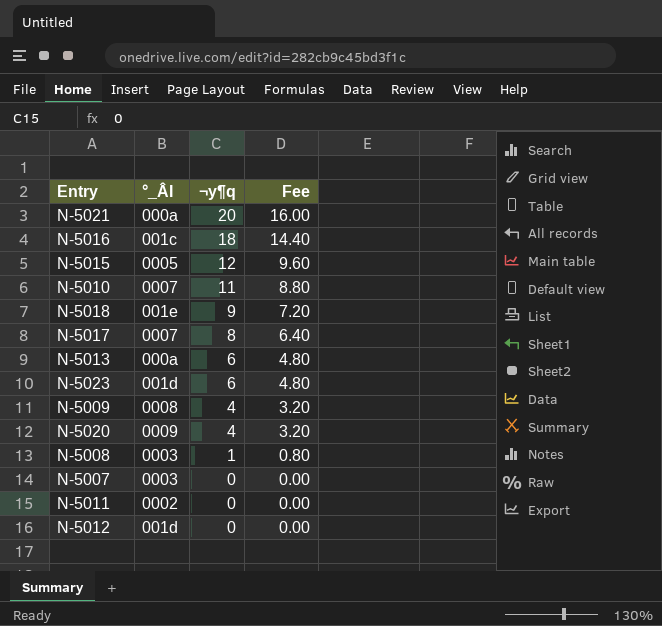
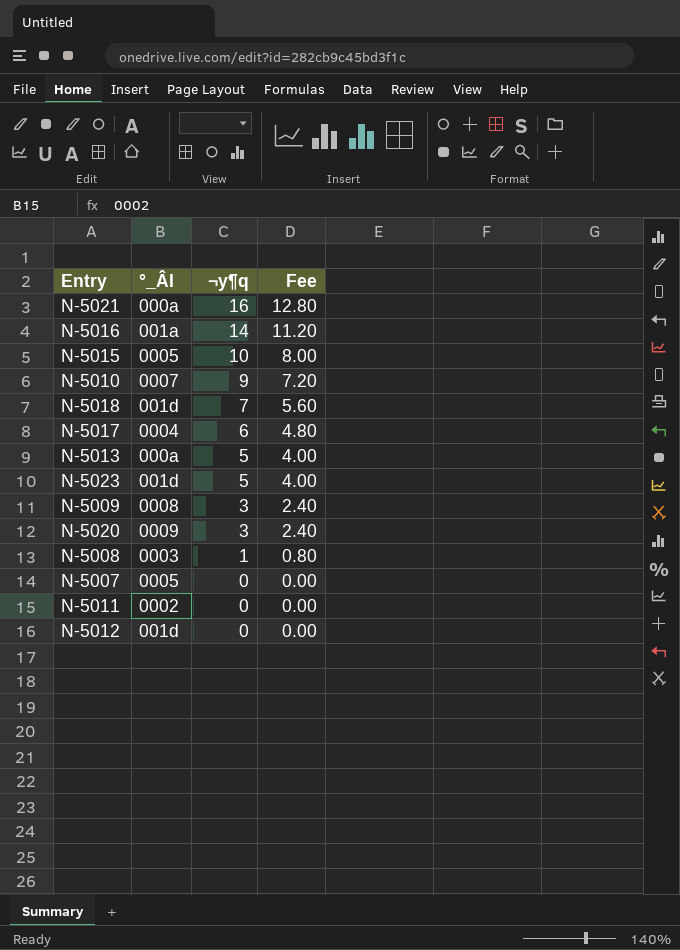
N-5021 | ¬y¶q: 20 -> 16
N-5021 | Fee: 16.00 -> 12.80
N-5016 | °_ÂI: 001c -> 001a
N-5016 | ¬y¶q: 18 -> 14
N-5016 | Fee: 14.40 -> 11.20
N-5015 | ¬y¶q: 12 -> 10
N-5015 | Fee: 9.60 -> 8.00
N-5010 | ¬y¶q: 11 -> 9
N-5010 | Fee: 8.80 -> 7.20
N-5018 | °_ÂI: 001e -> 001d
N-5018 | ¬y¶q: 9 -> 7
N-5018 | Fee: 7.20 -> 5.60
N-5017 | °_ÂI: 0007 -> 0004
N-5017 | ¬y¶q: 8 -> 6
N-5017 | Fee: 6.40 -> 4.80
N-5013 | ¬y¶q: 6 -> 5
N-5013 | Fee: 4.80 -> 4.00
N-5023 | ¬y¶q: 6 -> 5
N-5023 | Fee: 4.80 -> 4.00
N-5009 | ¬y¶q: 4 -> 3
N-5009 | Fee: 3.20 -> 2.40
N-5020 | ¬y¶q: 4 -> 3
N-5020 | Fee: 3.20 -> 2.40
N-5007 | °_ÂI: 0003 -> 0005

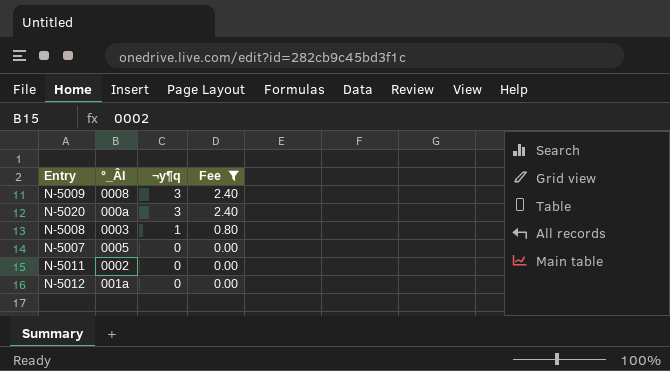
filter: none -> Fee <= 2.40
N-5020 | °_ÂI: 0009 -> 000a
N-5012 | °_ÂI: 001d -> 001a

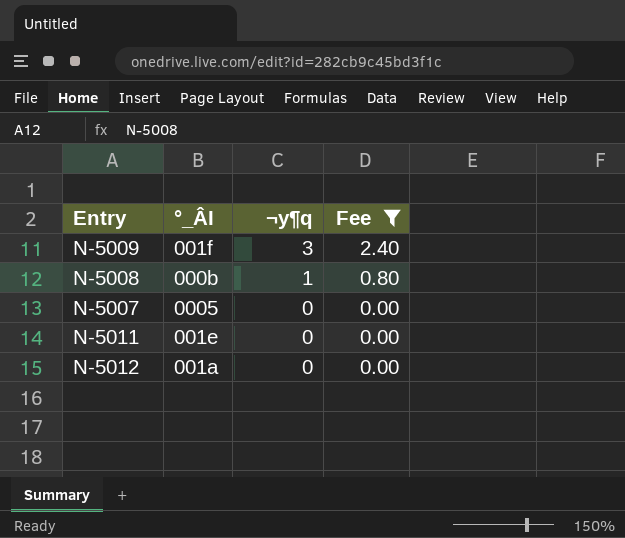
row N-5020: 000a | 3 | 2.40 -> none
N-5009 | °_ÂI: 0008 -> 001f
N-5008 | °_ÂI: 0003 -> 000b
N-5011 | °_ÂI: 0002 -> 001e

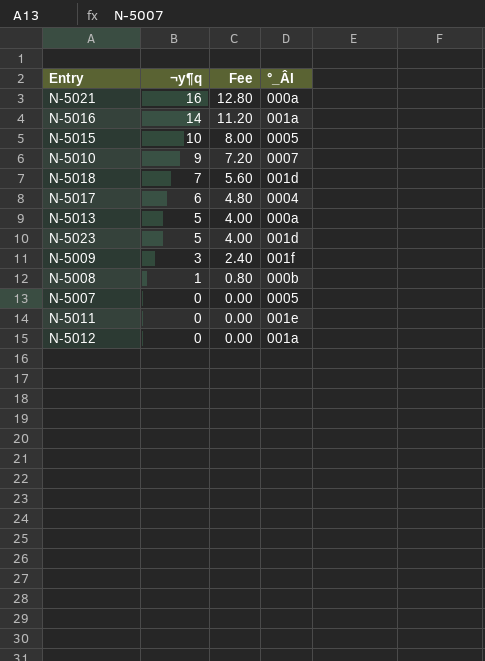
filter: Fee <= 2.40 -> none
column °_ÂI | position: 2 -> 4

